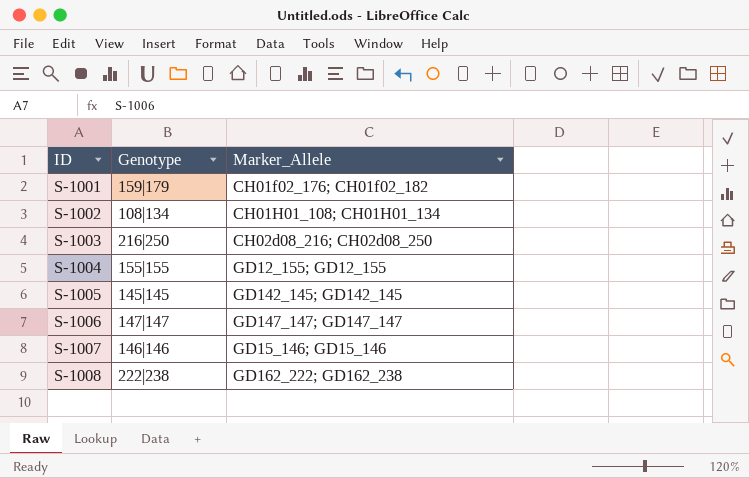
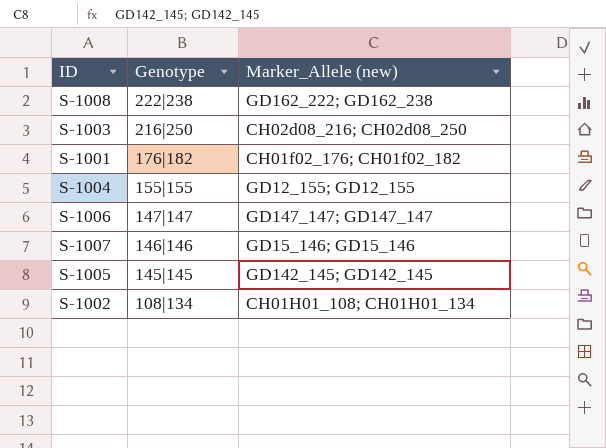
row order: ID ascending -> Genotype descending
column name: Marker_Allele -> Marker_Allele (new)
S-1001 | Genotype: 159|179 -> 176|182

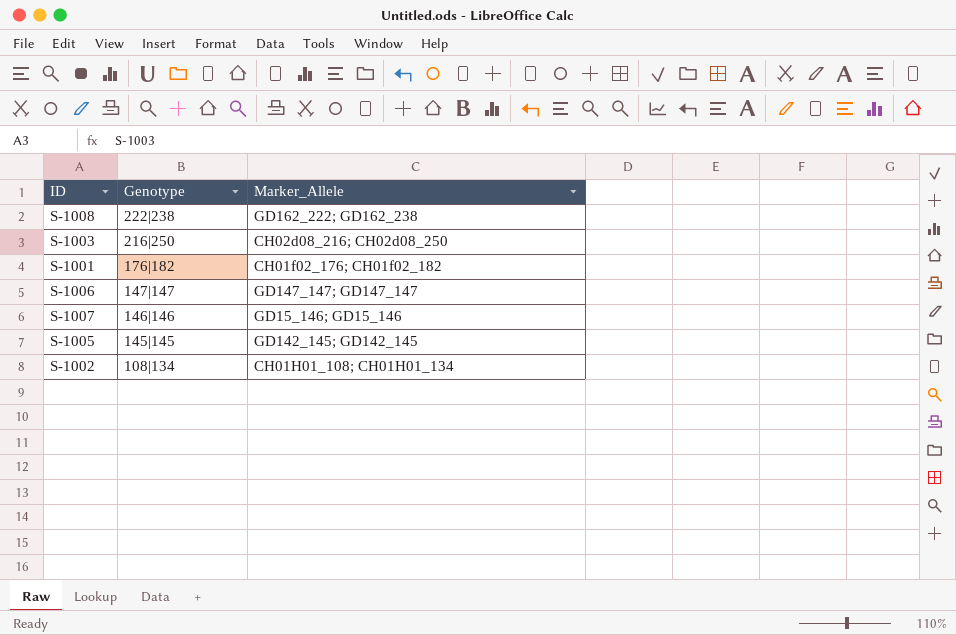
column name: Marker_Allele (new) -> Marker_Allele
row S-1004: 155|155 | GD12_155; GD12_155 -> none

